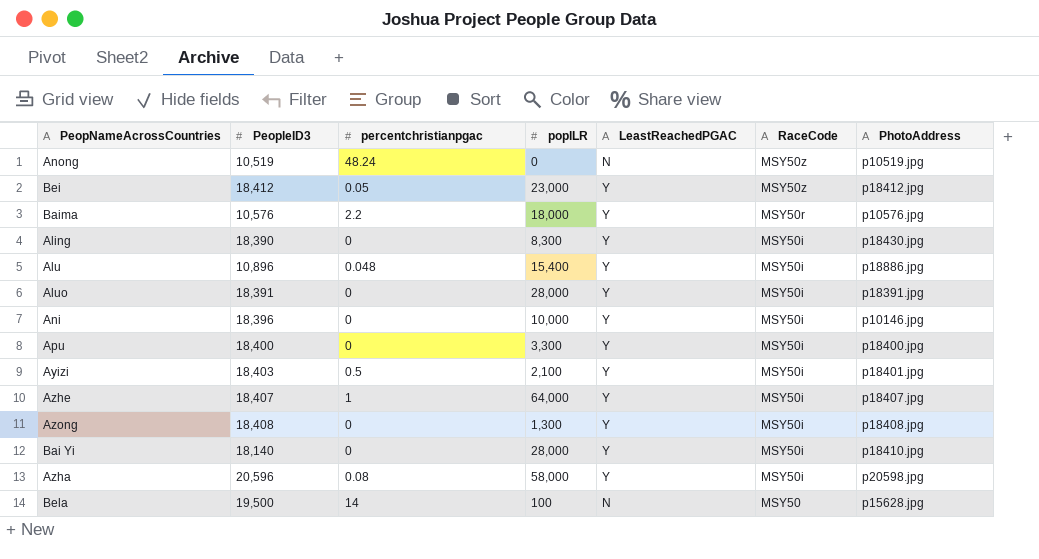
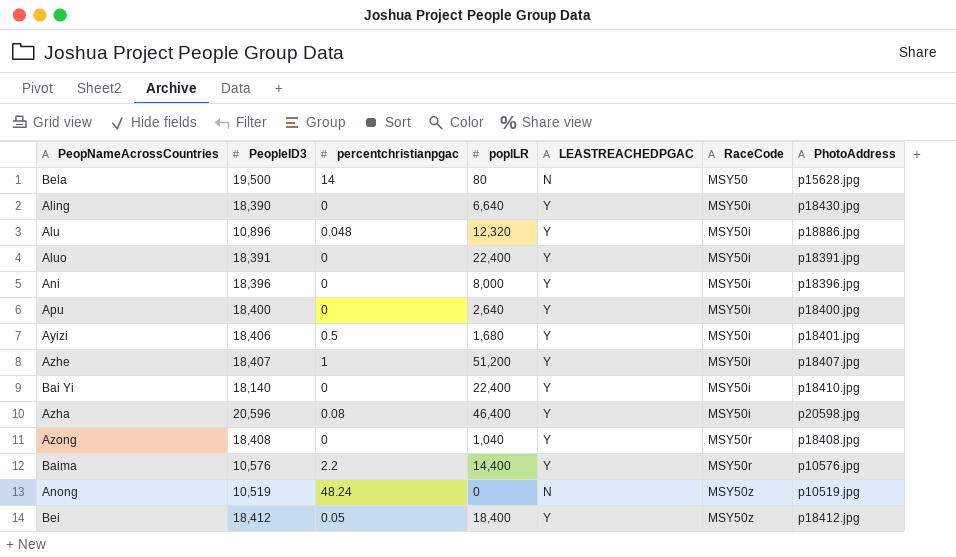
row order: RaceCode descending -> RaceCode ascending
column name: LeastReachedPGAC -> LEASTREACHEDPGAC
Bela | poplLR: 100 -> 80
Aling | poplLR: 8,300 -> 6,640
Alu | poplLR: 15,400 -> 12,320
Aluo | poplLR: 28,000 -> 22,400
Ani | poplLR: 10,000 -> 8,000
Ani | PhotoAddress: p10146.jpg -> p18396.jpg
Apu | poplLR: 3,300 -> 2,640
Ayizi | PeopleID3: 18,403 -> 18,406
Ayizi | poplLR: 2,100 -> 1,680
Azhe | poplLR: 64,000 -> 51,200
Bai Yi | poplLR: 28,000 -> 22,400
Azha | poplLR: 58,000 -> 46,400
Azong | poplLR: 1,300 -> 1,040
Azong | RaceCode: MSY50i -> MSY50r
Baima | poplLR: 18,000 -> 14,400
Bei | poplLR: 23,000 -> 18,400

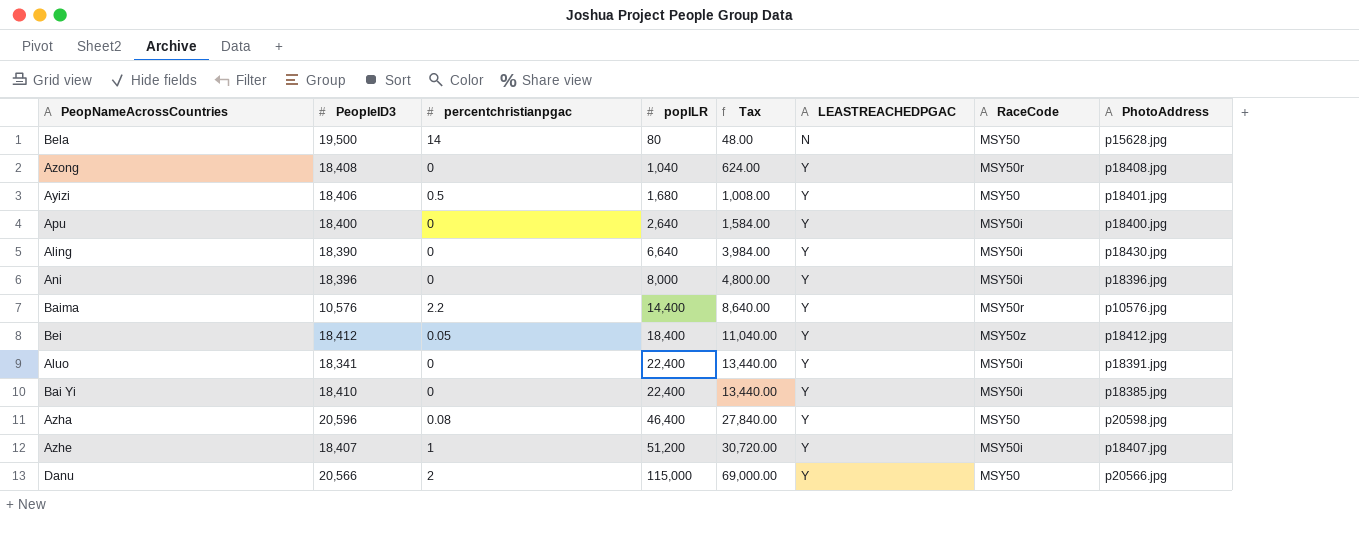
row order: RaceCode ascending -> poplLR ascending
column Tax | formula: none -> [poplLR] * 0.6
row Alu: 10,896 | 0.048 | 12,320 | Y | MSY50i | p18886.jpg -> none
row Anong: 10,519 | 48.24 | 0 | N | MSY50z | p10519.jpg -> none
Ayizi | RaceCode: MSY50i -> MSY50
Aluo | PeopleID3: 18,391 -> 18,341
Bai Yi | PeopleID3: 18,140 -> 18,410
Bai Yi | PhotoAddress: p18410.jpg -> p18385.jpg
Azha | RaceCode: MSY50i -> MSY50
row Danu: none -> 20,566 | 2 | 115,000 | 69,000.00 | Y | MSY50 | p20566.jpg

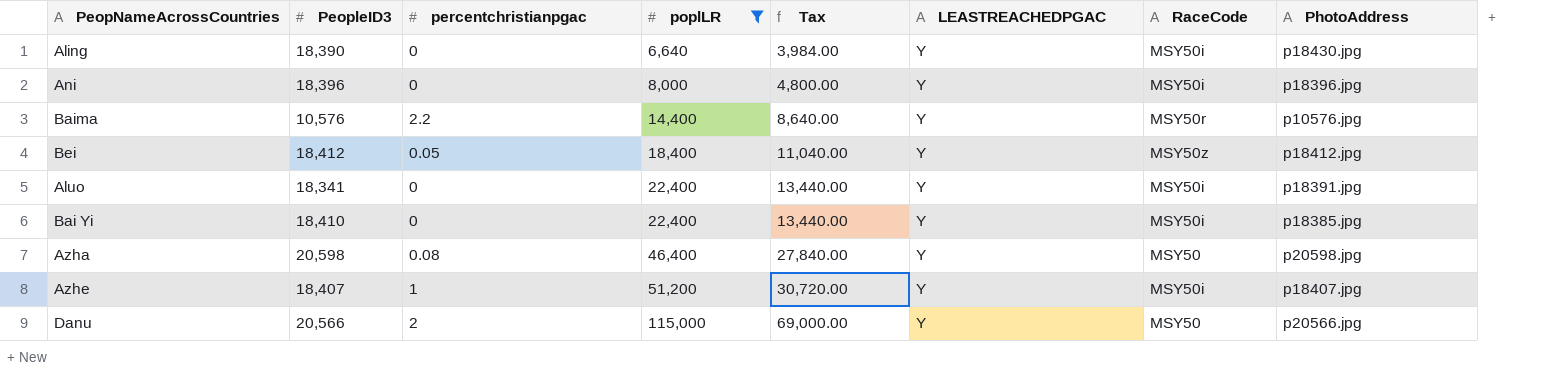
filter: none -> poplLR >= 6,640
Azha | PeopleID3: 20,596 -> 20,598

